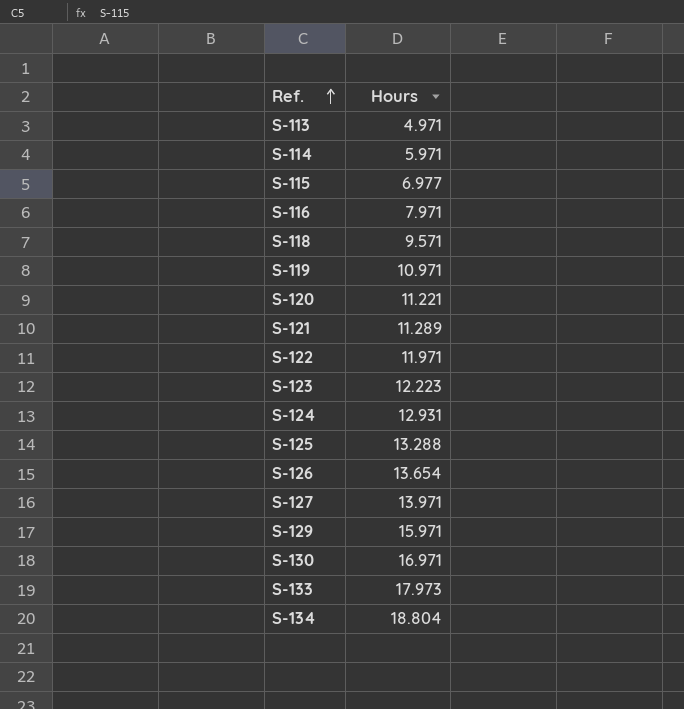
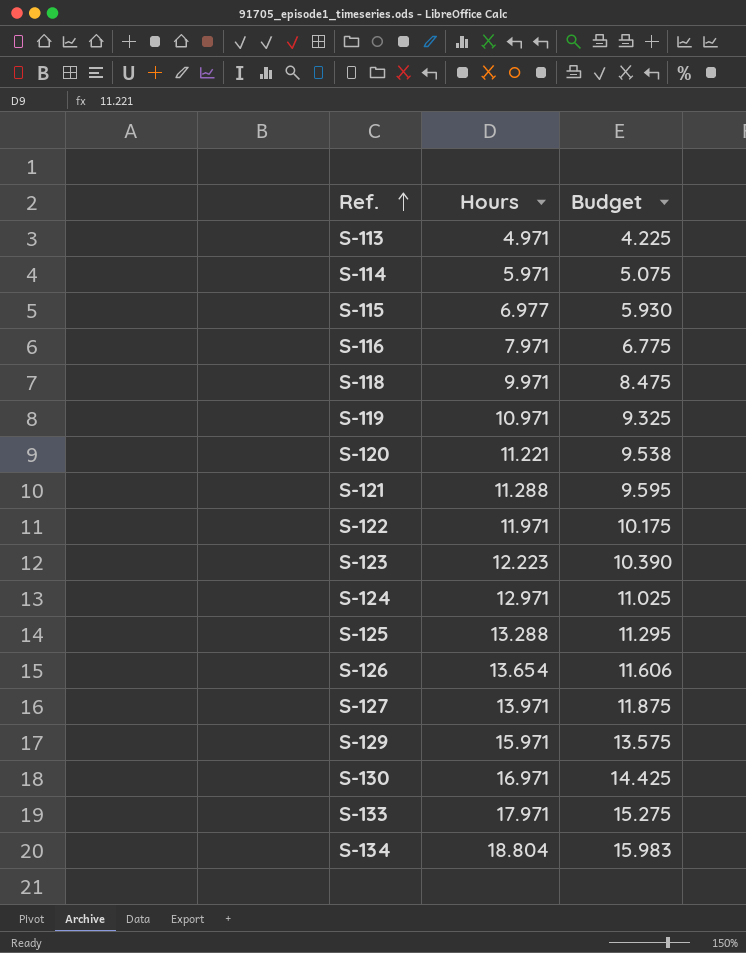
column Budget | formula: none -> [Hours] * 0.85
S-118 | Hours: 9.571 -> 9.971
S-121 | Hours: 11.289 -> 11.288
S-124 | Hours: 12.931 -> 12.971
S-133 | Hours: 17.973 -> 17.971

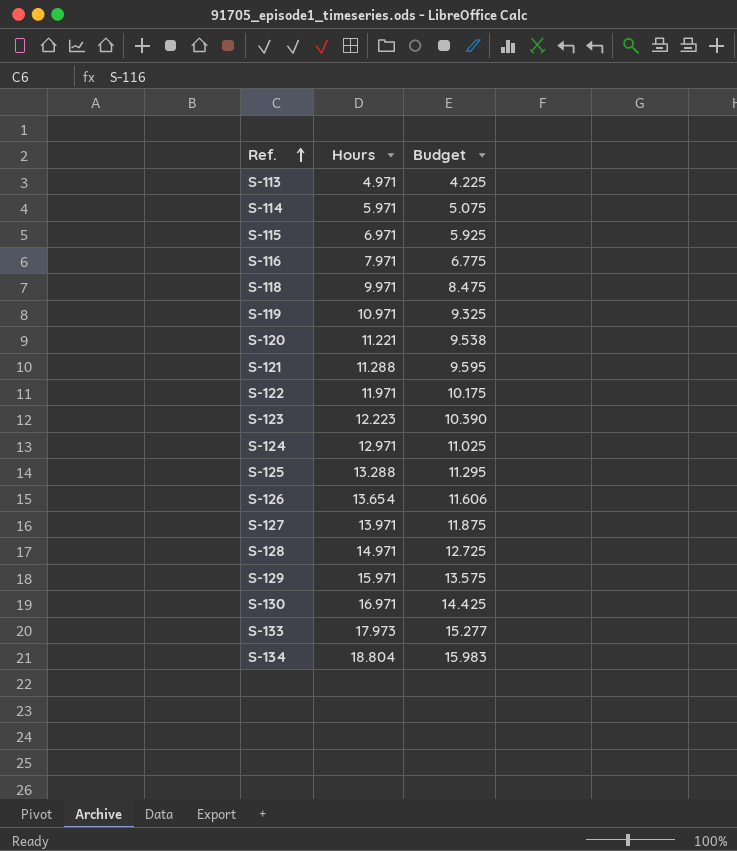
S-115 | Hours: 6.977 -> 6.971
S-115 | Budget: 5.930 -> 5.925
row S-128: none -> 14.971 | 12.725
S-133 | Hours: 17.971 -> 17.973
S-133 | Budget: 15.275 -> 15.277

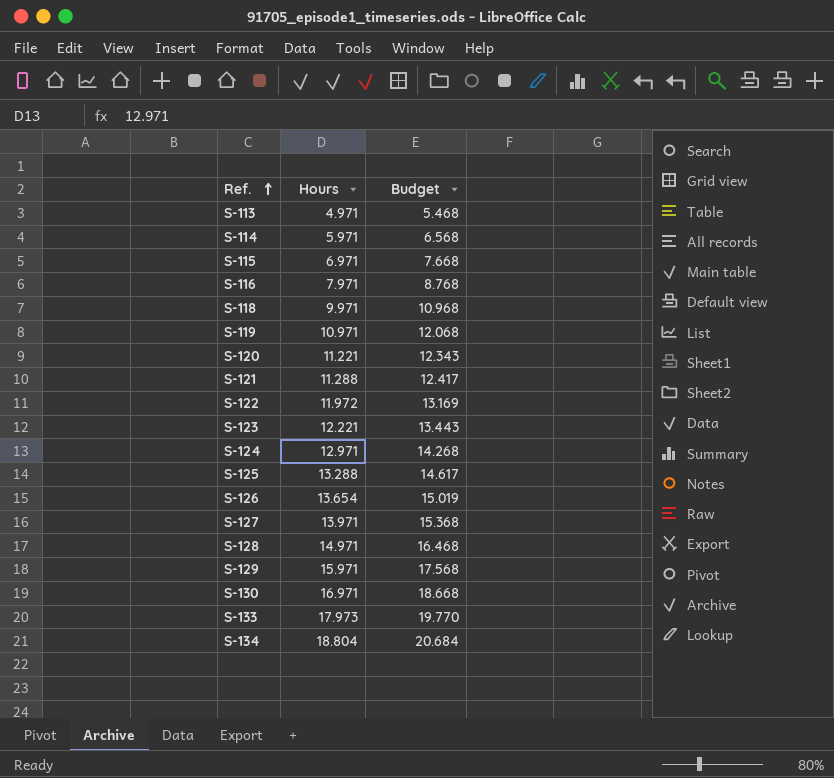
column Budget | formula: [Hours] * 0.85 -> [Hours] * 1.1
S-122 | Hours: 11.971 -> 11.972
S-123 | Hours: 12.223 -> 12.221

